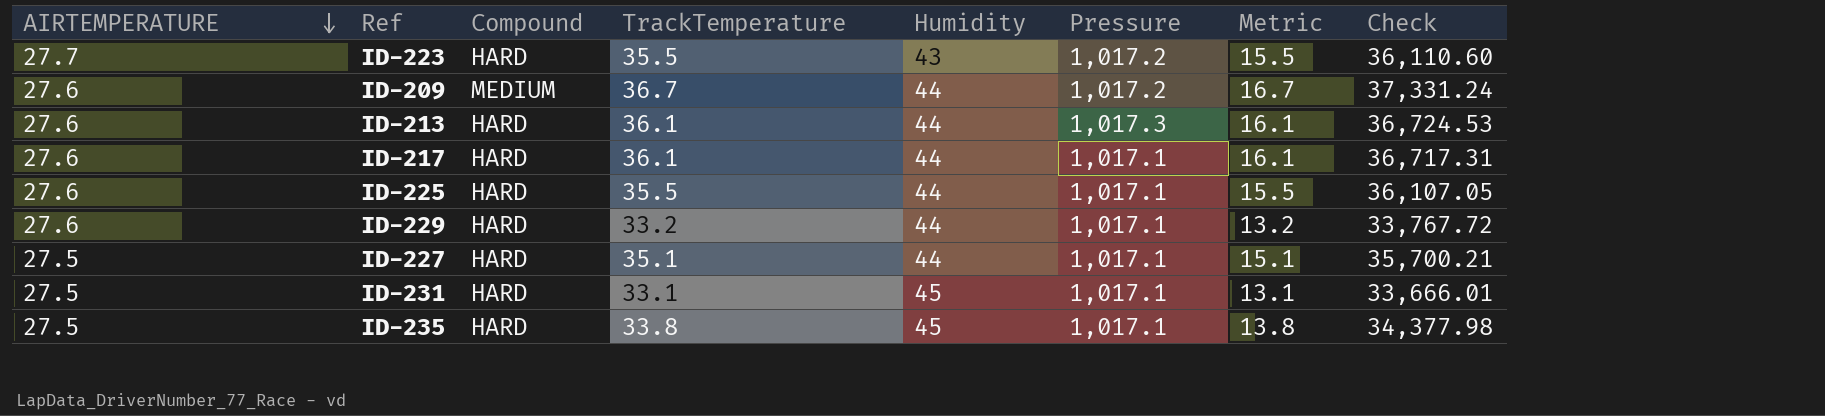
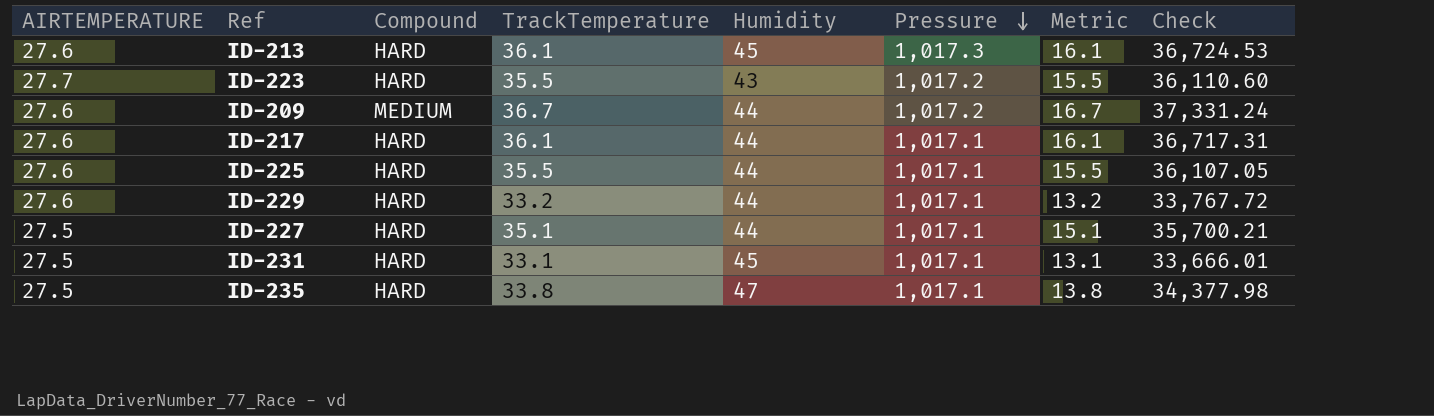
row order: AIRTEMPERATURE descending -> Pressure descending
ID-213 | Humidity: 44 -> 45
ID-235 | Humidity: 45 -> 47

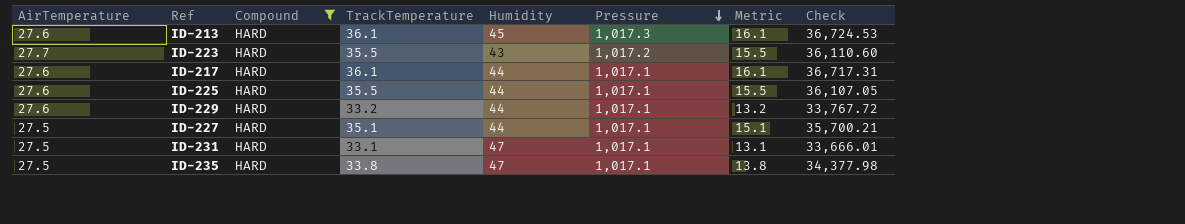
filter: none -> Compound = HARD
column name: AIRTEMPERATURE -> AirTemperature
ID-231 | Humidity: 45 -> 47

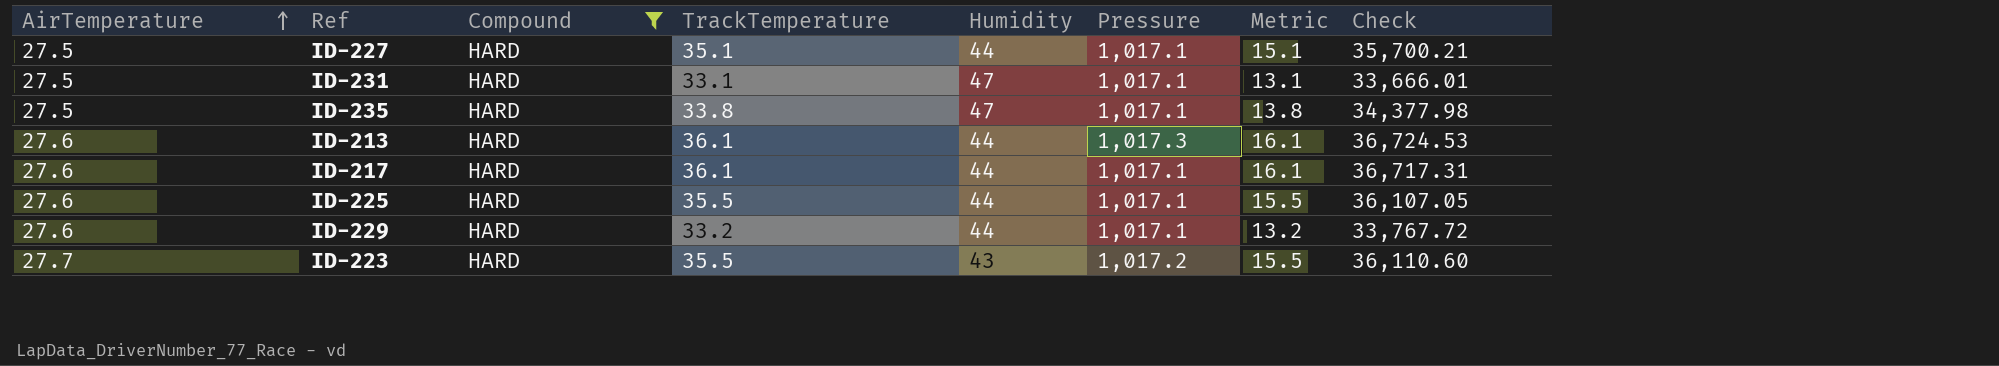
row order: Pressure descending -> AirTemperature ascending
ID-213 | Humidity: 45 -> 44

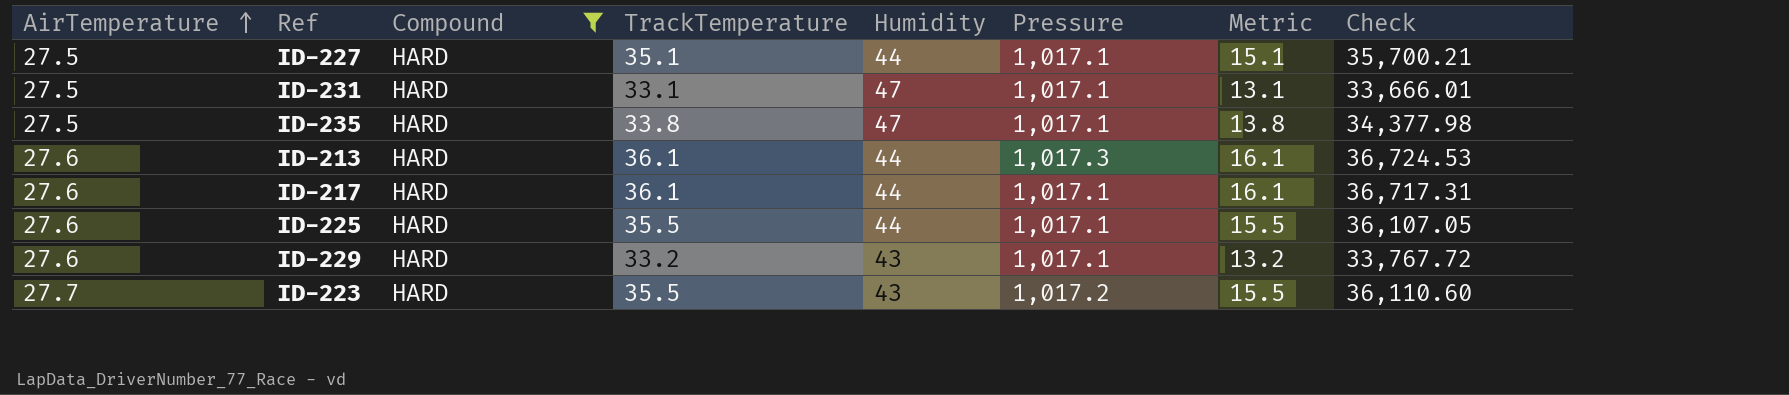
ID-229 | Humidity: 44 -> 43

